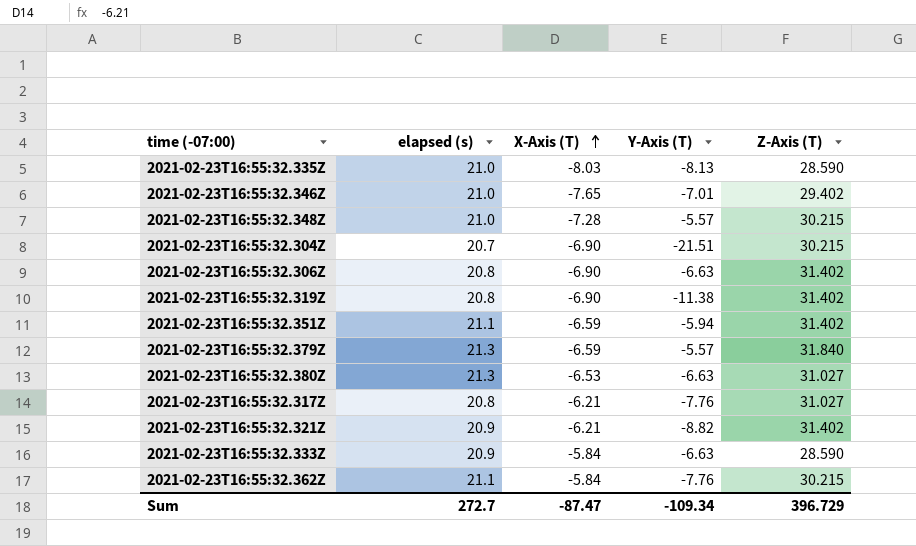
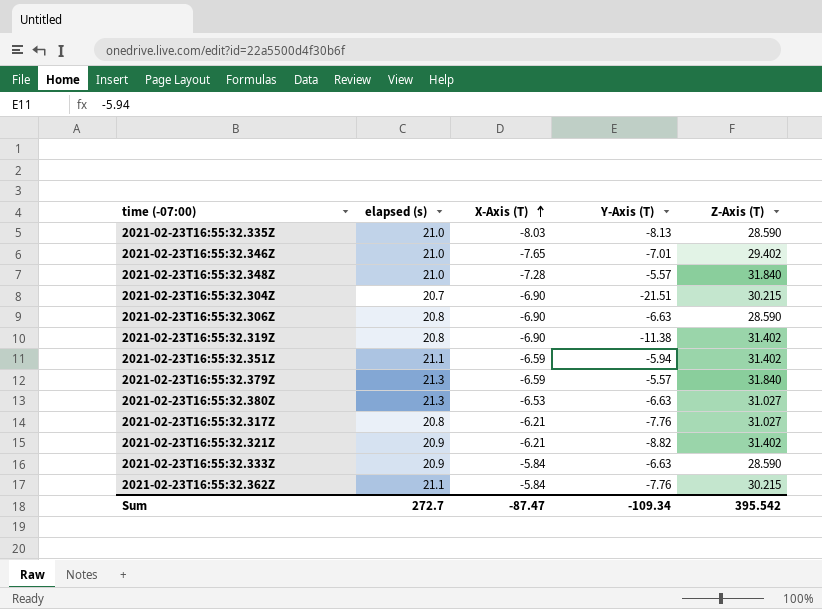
2021-02-23T16:55:32.348Z | Z-Axis (T): 30.215 -> 31.840
2021-02-23T16:55:32.306Z | Z-Axis (T): 31.402 -> 28.590
Sum | Z-Axis (T): 396.729 -> 395.542

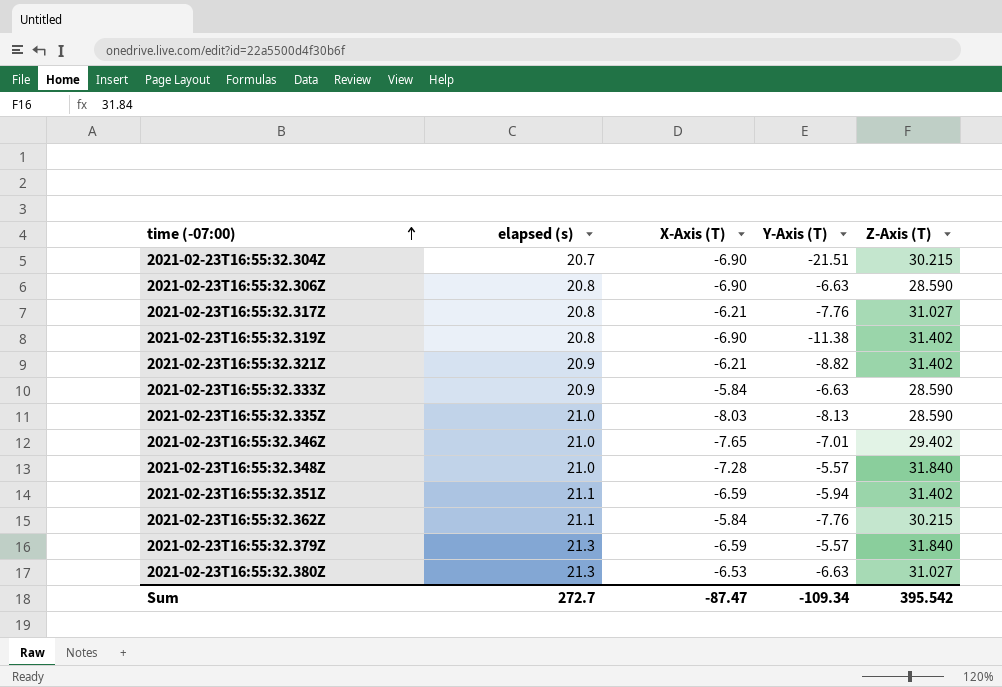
row order: X-Axis (T) ascending -> time (-07:00) ascending

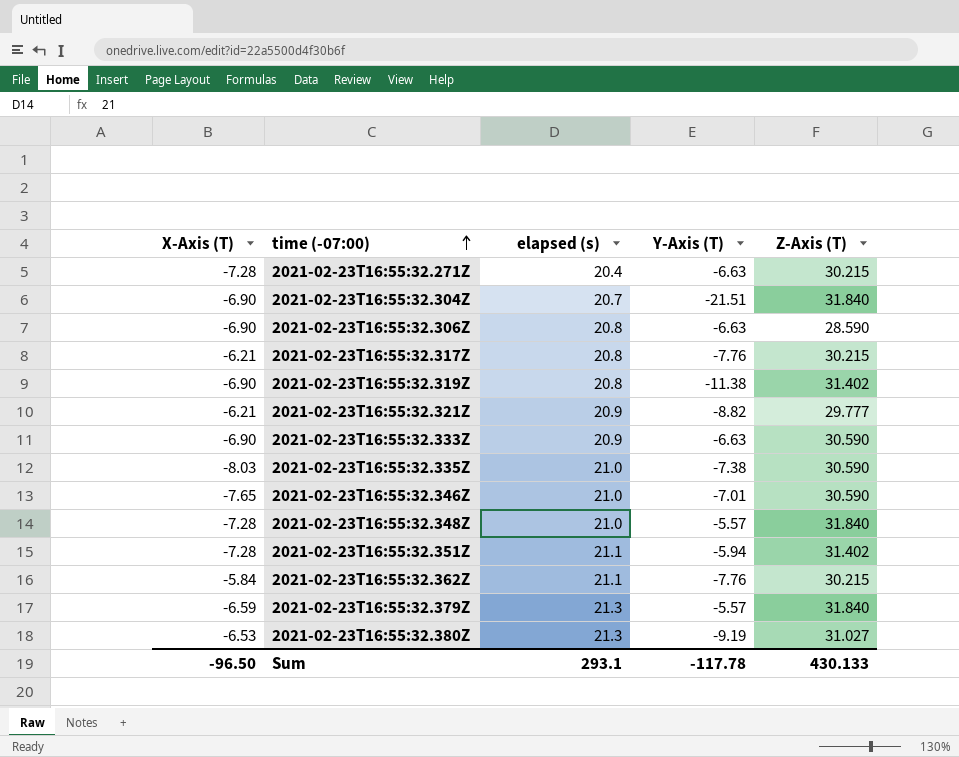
column X-Axis (T) | position: 3 -> 1
row 2021-02-23T16:55:32.271Z: none -> -7.28 | 20.4 | -6.63 | 30.215
2021-02-23T16:55:32.304Z | Z-Axis (T): 30.215 -> 31.840
2021-02-23T16:55:32.317Z | Z-Axis (T): 31.027 -> 30.215
2021-02-23T16:55:32.321Z | Z-Axis (T): 31.402 -> 29.777
2021-02-23T16:55:32.333Z | X-Axis (T): -5.84 -> -6.90
2021-02-23T16:55:32.333Z | Z-Axis (T): 28.590 -> 30.590
2021-02-23T16:55:32.335Z | Y-Axis (T): -8.13 -> -7.38
2021-02-23T16:55:32.335Z | Z-Axis (T): 28.590 -> 30.590
2021-02-23T16:55:32.346Z | Z-Axis (T): 29.402 -> 30.590
2021-02-23T16:55:32.351Z | X-Axis (T): -6.59 -> -7.28
2021-02-23T16:55:32.380Z | Y-Axis (T): -6.63 -> -9.19
Sum | X-Axis (T): -87.47 -> -96.50
Sum | elapsed (s): 272.7 -> 293.1
Sum | Y-Axis (T): -109.34 -> -117.78
Sum | Z-Axis (T): 395.542 -> 430.133

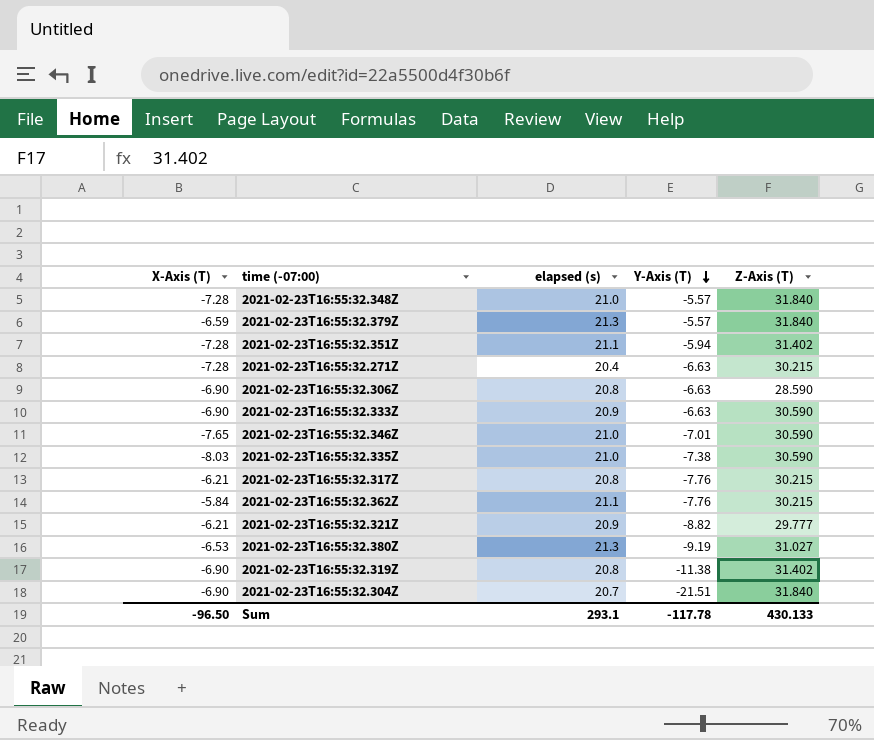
row order: time (-07:00) ascending -> Y-Axis (T) descending

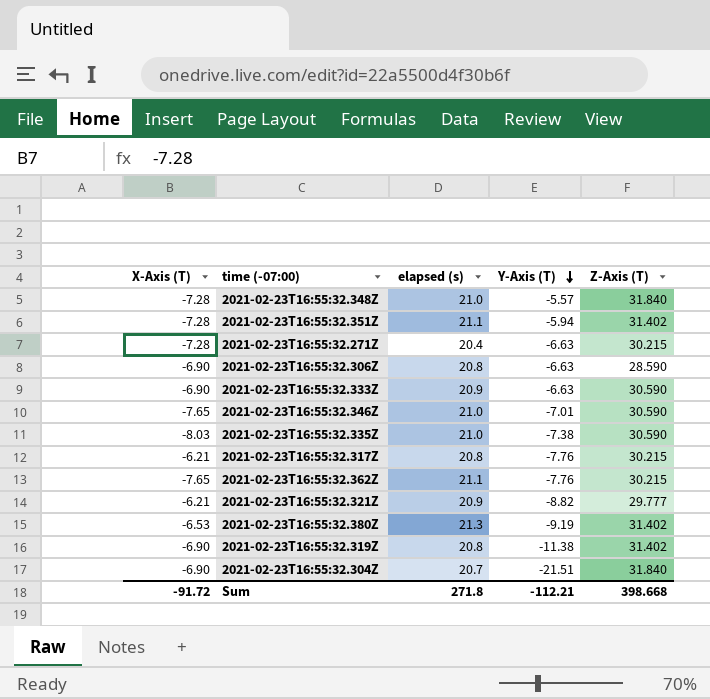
row 2021-02-23T16:55:32.379Z: -6.59 | 21.3 | -5.57 | 31.840 -> none
2021-02-23T16:55:32.362Z | X-Axis (T): -5.84 -> -7.65
2021-02-23T16:55:32.380Z | Z-Axis (T): 31.027 -> 31.402
Sum | X-Axis (T): -96.50 -> -91.72
Sum | elapsed (s): 293.1 -> 271.8
Sum | Y-Axis (T): -117.78 -> -112.21
Sum | Z-Axis (T): 430.133 -> 398.668

